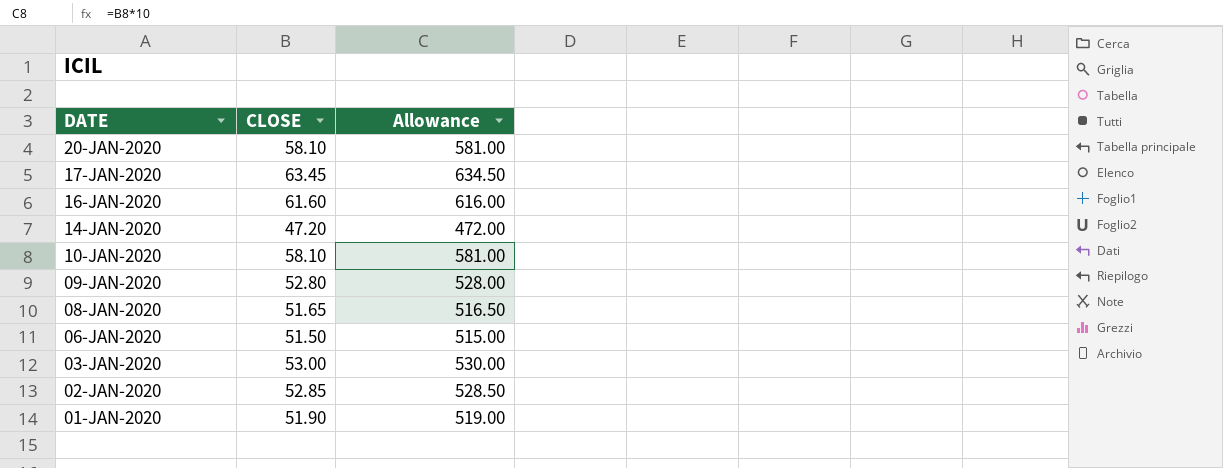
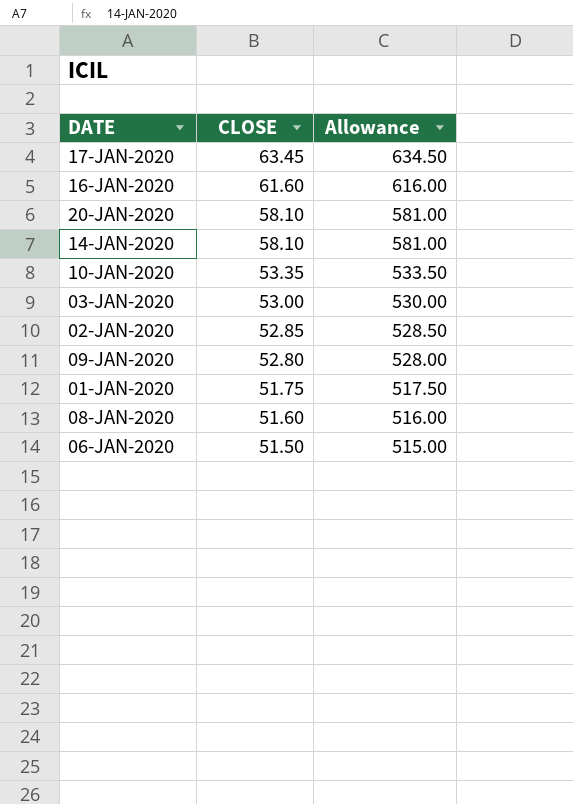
row order: DATE descending -> CLOSE descending
14-JAN-2020 | CLOSE: 47.20 -> 58.10
14-JAN-2020 | Allowance: 472.00 -> 581.00
10-JAN-2020 | CLOSE: 58.10 -> 53.35
10-JAN-2020 | Allowance: 581.00 -> 533.50
01-JAN-2020 | CLOSE: 51.90 -> 51.75
01-JAN-2020 | Allowance: 519.00 -> 517.50
08-JAN-2020 | CLOSE: 51.65 -> 51.60
08-JAN-2020 | Allowance: 516.50 -> 516.00

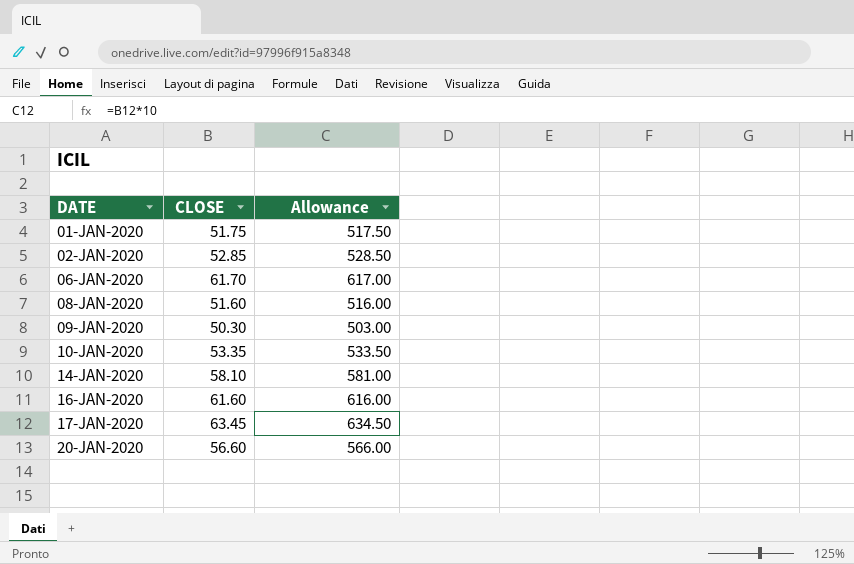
row order: CLOSE descending -> DATE ascending
row 03-JAN-2020: 53.00 | 530.00 -> none
06-JAN-2020 | CLOSE: 51.50 -> 61.70
06-JAN-2020 | Allowance: 515.00 -> 617.00
09-JAN-2020 | CLOSE: 52.80 -> 50.30
09-JAN-2020 | Allowance: 528.00 -> 503.00
20-JAN-2020 | CLOSE: 58.10 -> 56.60
20-JAN-2020 | Allowance: 581.00 -> 566.00

